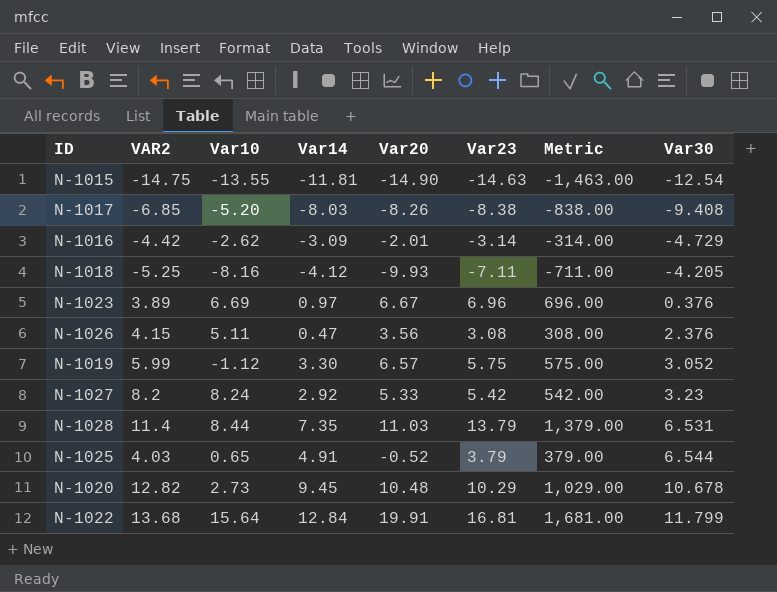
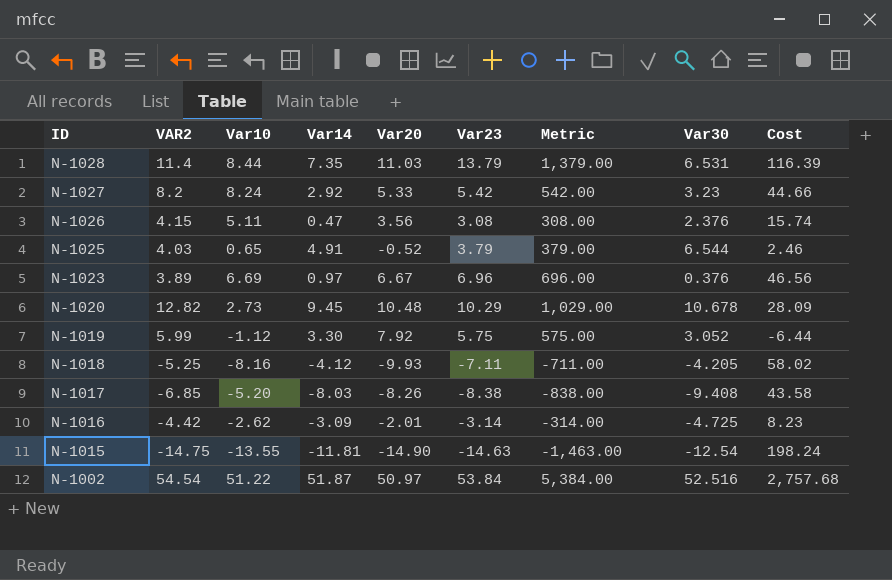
row order: Var30 ascending -> ID descending
column Cost | formula: none -> [Var10] * [Var23]
row N-1022: 13.68 | 15.64 | 12.84 | 19.91 | 16.81 | 1,681.00 | 11.799 -> none
N-1019 | Var20: 6.57 -> 7.92
N-1016 | Var30: -4.729 -> -4.725
row N-1002: none -> 54.54 | 51.22 | 51.87 | 50.97 | 53.84 | 5,384.00 | 52.516 | 2,757.68

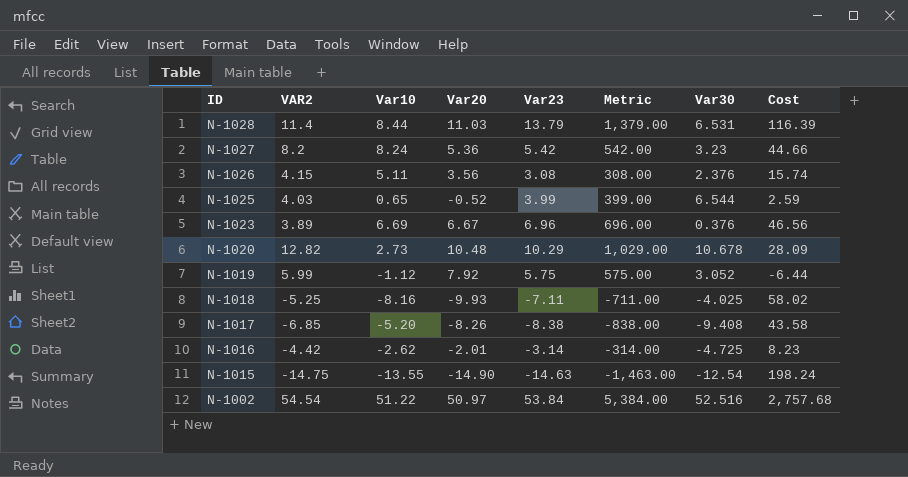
column Var14 | position: 4 -> none
N-1027 | Var20: 5.33 -> 5.36
N-1025 | Var23: 3.79 -> 3.99
N-1025 | Metric: 379.00 -> 399.00
N-1025 | Cost: 2.46 -> 2.59
N-1018 | Var30: -4.205 -> -4.025

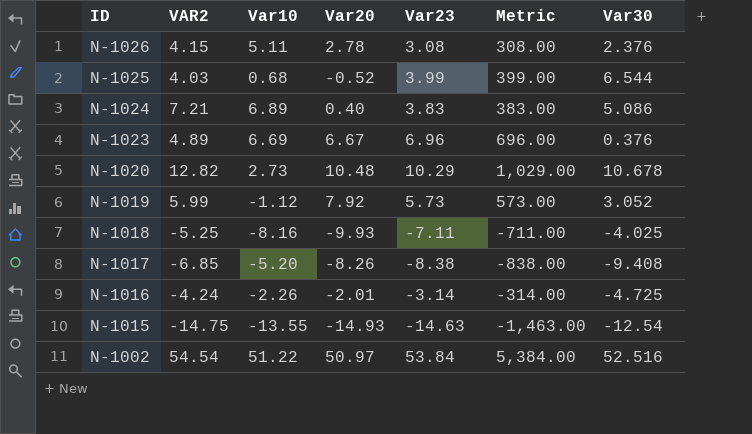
column Cost | formula: [Var10] * [Var23] -> none
row N-1028: 11.4 | 8.44 | 11.03 | 13.79 | 1,379.00 | 6.531 | 116.39 -> none
row N-1027: 8.2 | 8.24 | 5.36 | 5.42 | 542.00 | 3.23 | 44.66 -> none
N-1026 | Var20: 3.56 -> 2.78
N-1025 | Var10: 0.65 -> 0.68
row N-1024: none -> 7.21 | 6.89 | 0.40 | 3.83 | 383.00 | 5.086
N-1023 | VAR2: 3.89 -> 4.89
N-1019 | Var23: 5.75 -> 5.73
N-1019 | Metric: 575.00 -> 573.00
N-1016 | VAR2: -4.42 -> -4.24
N-1016 | Var10: -2.62 -> -2.26
N-1015 | Var20: -14.90 -> -14.93

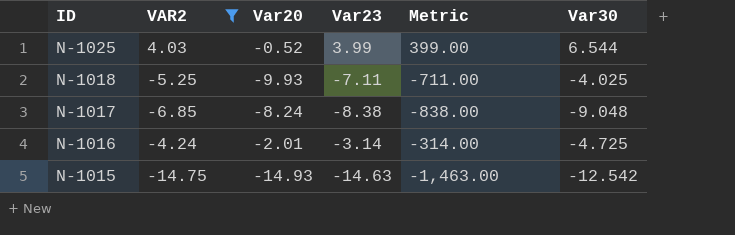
filter: none -> VAR2 <= 4.03
column Var10 | position: 3 -> none
N-1017 | Var20: -8.26 -> -8.24
N-1017 | Var30: -9.408 -> -9.048
N-1015 | Var30: -12.54 -> -12.542

